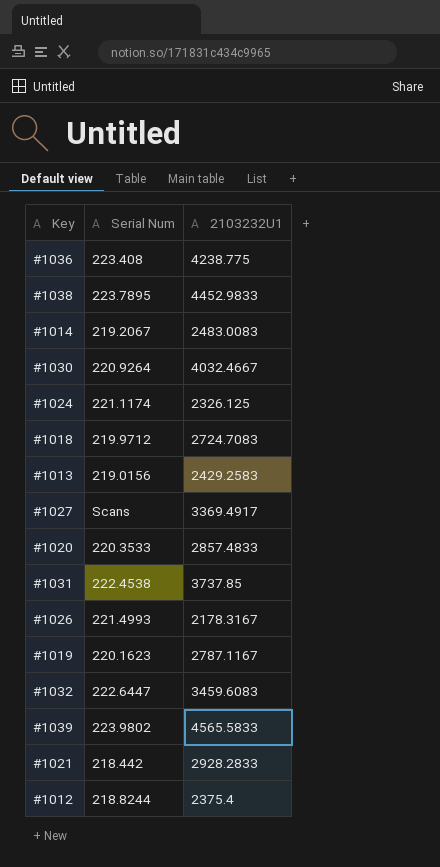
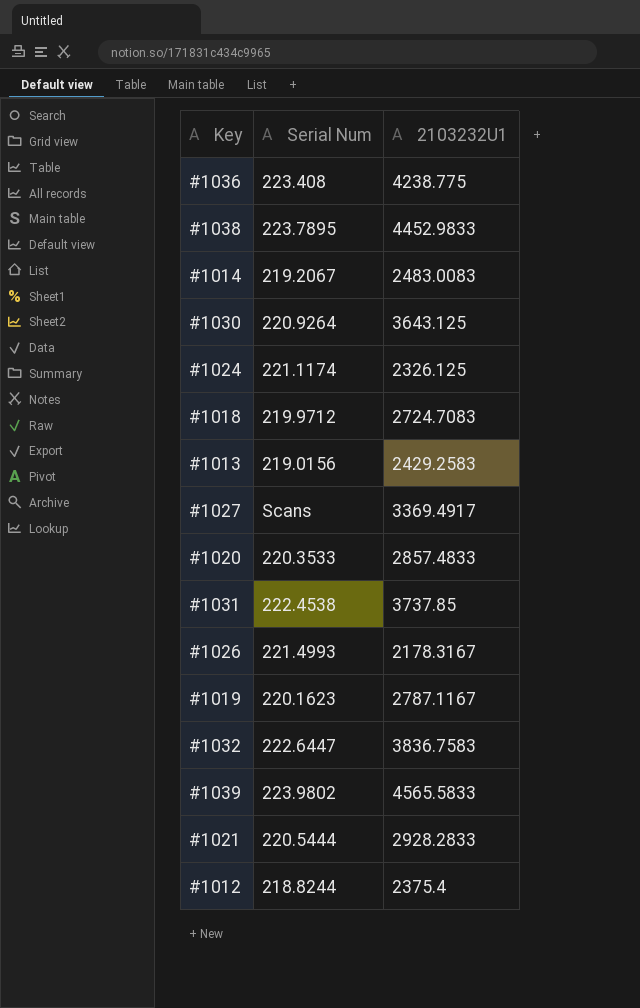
#1030 | 2103232U1: 4032.4667 -> 3643.125
#1032 | 2103232U1: 3459.6083 -> 3836.7583
#1021 | Serial Num: 218.442 -> 220.5444

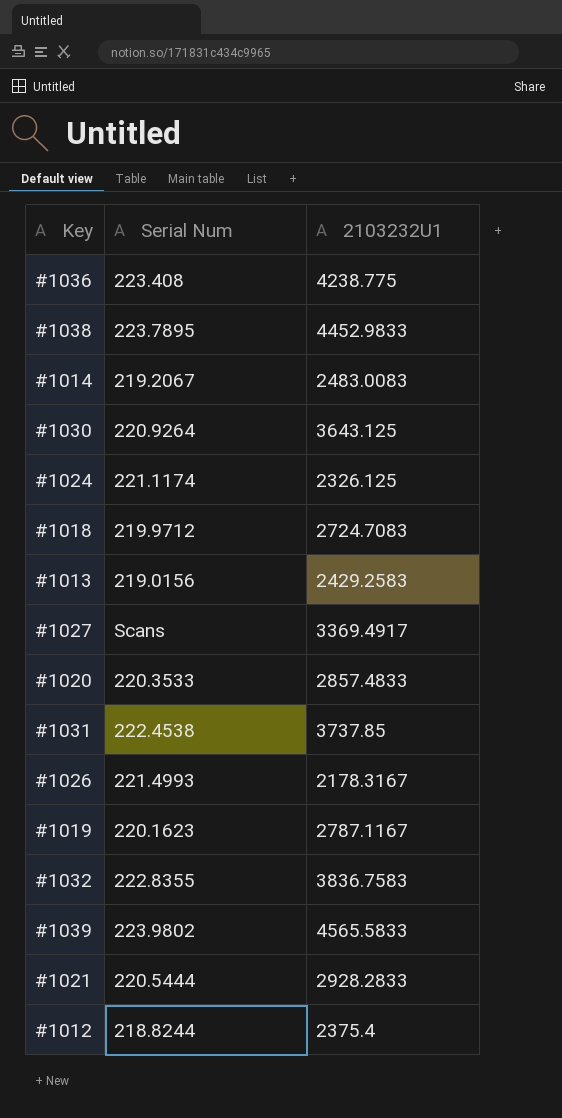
#1032 | Serial Num: 222.6447 -> 222.8355

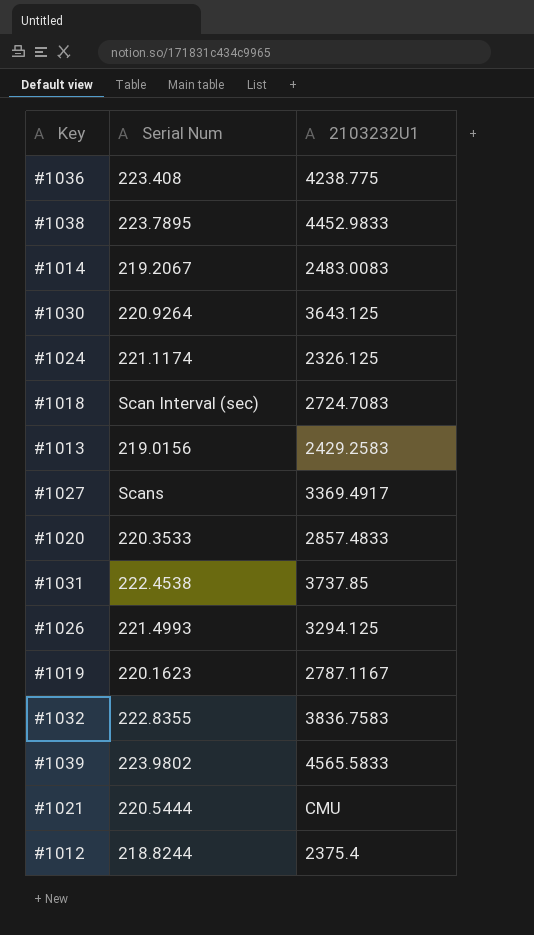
#1018 | Serial Num: 219.9712 -> Scan Interval (sec)
#1026 | 2103232U1: 2178.3167 -> 3294.125
#1021 | 2103232U1: 2928.2833 -> CMU

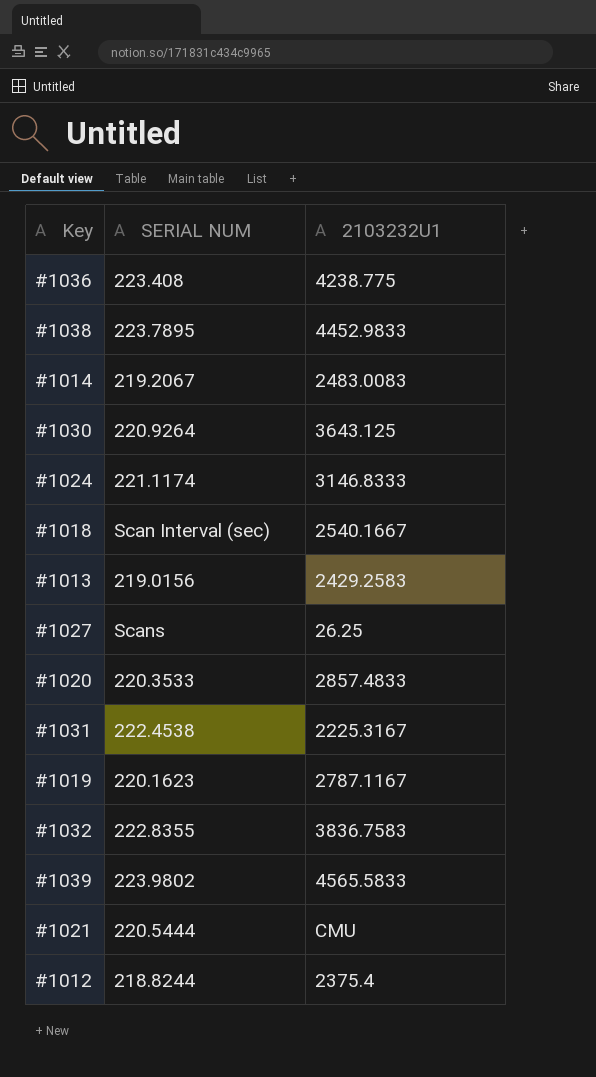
column name: Serial Num -> SERIAL NUM
row #1026: 221.4993 | 3294.125 -> none
#1024 | 2103232U1: 2326.125 -> 3146.8333
#1018 | 2103232U1: 2724.7083 -> 2540.1667
#1027 | 2103232U1: 3369.4917 -> 26.25
#1031 | 2103232U1: 3737.85 -> 2225.3167

